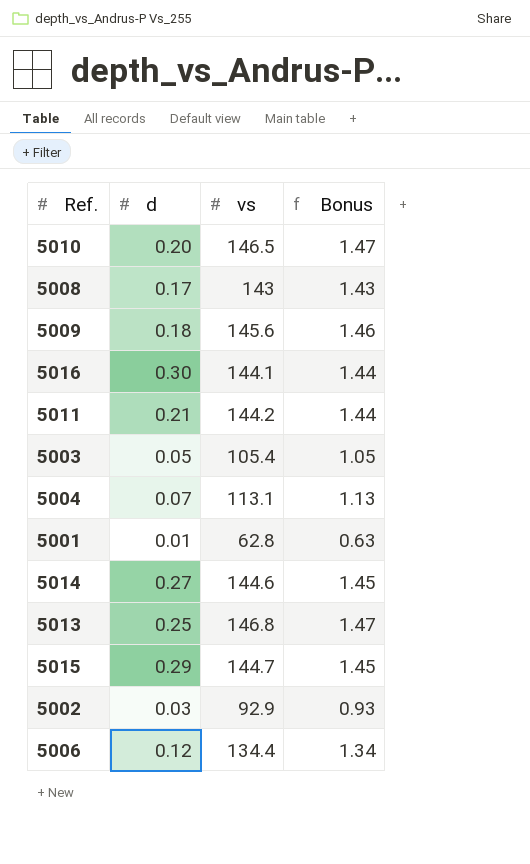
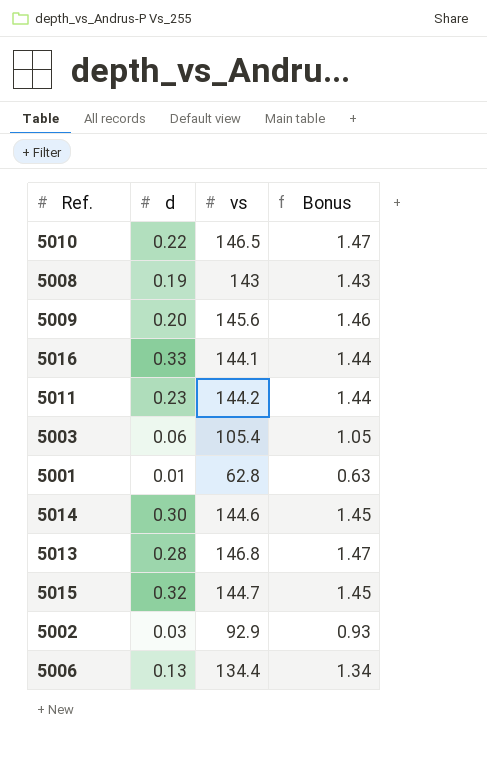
row 5004: 0.07 | 113.1 | 1.13 -> none
5010 | d: 0.20 -> 0.22
5008 | d: 0.17 -> 0.19
5009 | d: 0.18 -> 0.20
5016 | d: 0.30 -> 0.33
5011 | d: 0.21 -> 0.23
5003 | d: 0.05 -> 0.06
5014 | d: 0.27 -> 0.30
5013 | d: 0.25 -> 0.28
5015 | d: 0.29 -> 0.32
5006 | d: 0.12 -> 0.13

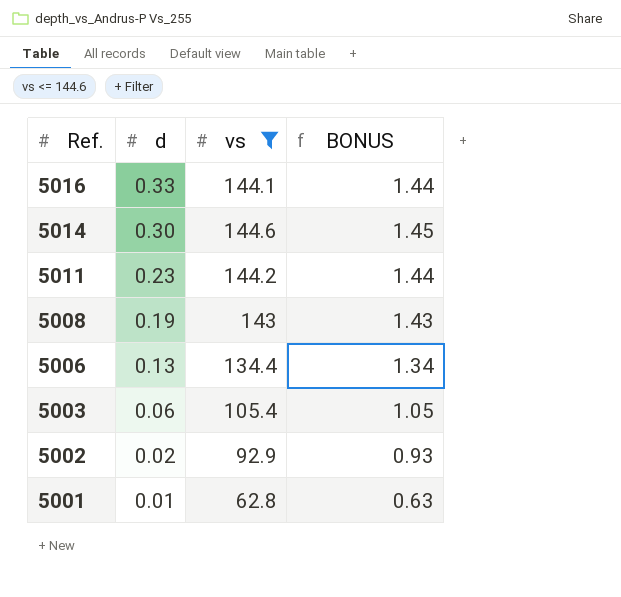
filter: none -> vs <= 144.6
row order: none -> Ref. descending
column name: Bonus -> BONUS
5002 | d: 0.03 -> 0.02

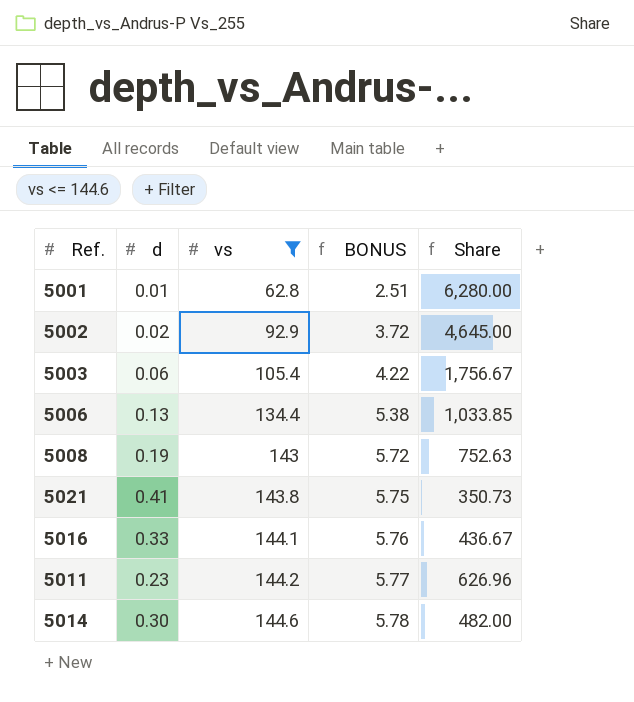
row order: Ref. descending -> vs ascending
column BONUS | formula: [vs] * 0.01 -> [vs] * 0.04
column Share | formula: none -> [vs] / [d]
row 5021: none -> 0.41 | 143.8 | 5.75 | 350.73

